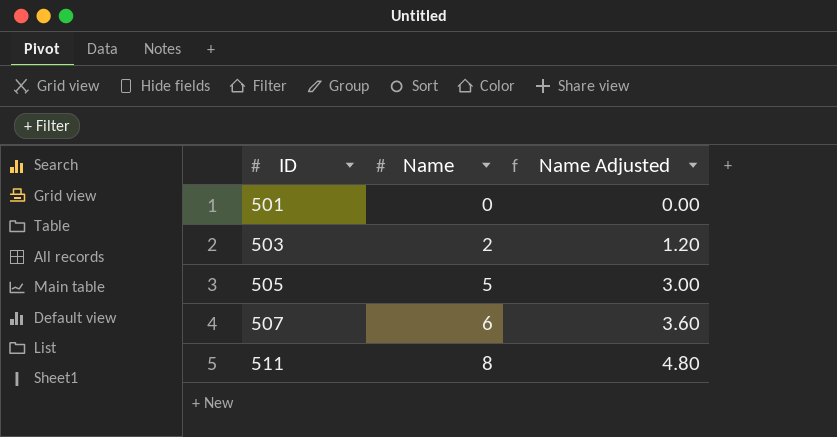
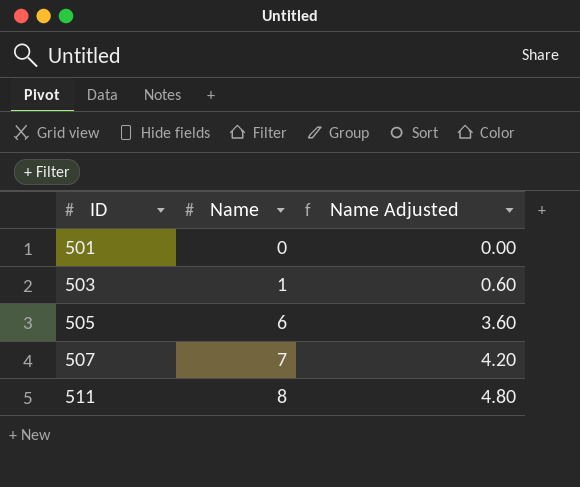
503 | Name: 2 -> 1
503 | Name Adjusted: 1.20 -> 0.60
505 | Name: 5 -> 6
505 | Name Adjusted: 3.00 -> 3.60
507 | Name: 6 -> 7
507 | Name Adjusted: 3.60 -> 4.20

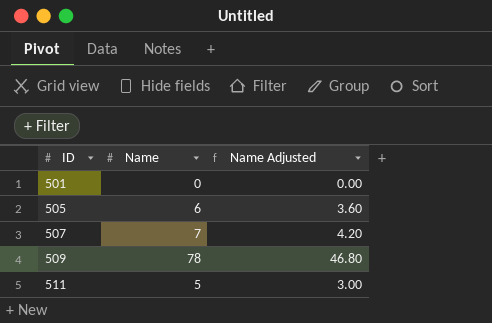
row 503: 1 | 0.60 -> none
row 509: none -> 78 | 46.80
511 | Name: 8 -> 5
511 | Name Adjusted: 4.80 -> 3.00

